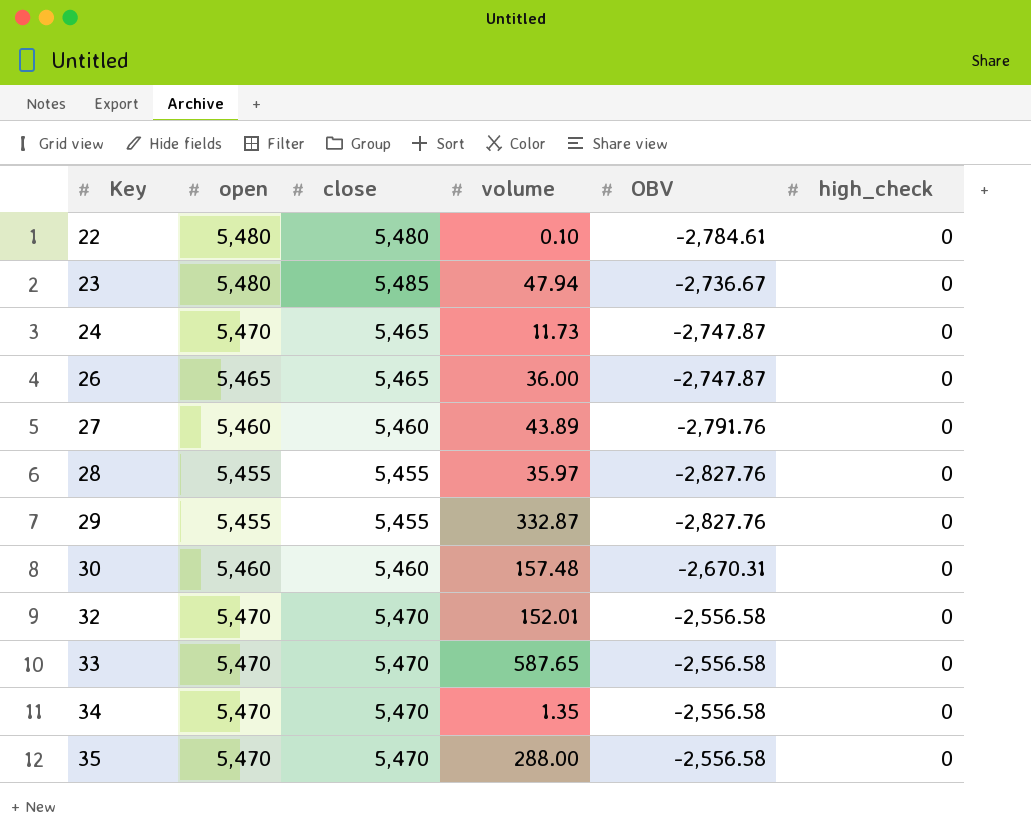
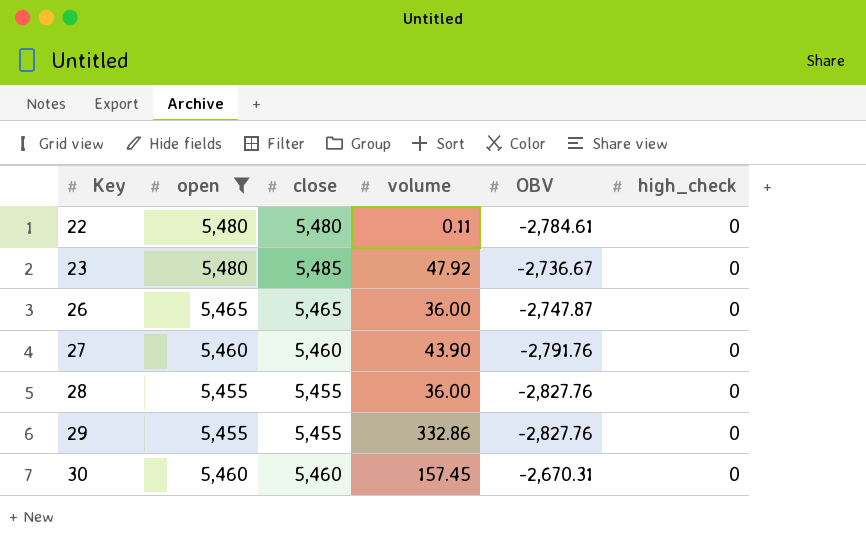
filter: none -> open != 5,470
22 | volume: 0.10 -> 0.11
23 | volume: 47.94 -> 47.92
27 | volume: 43.89 -> 43.90
28 | volume: 35.97 -> 36.00
29 | volume: 332.87 -> 332.86
30 | volume: 157.48 -> 157.45

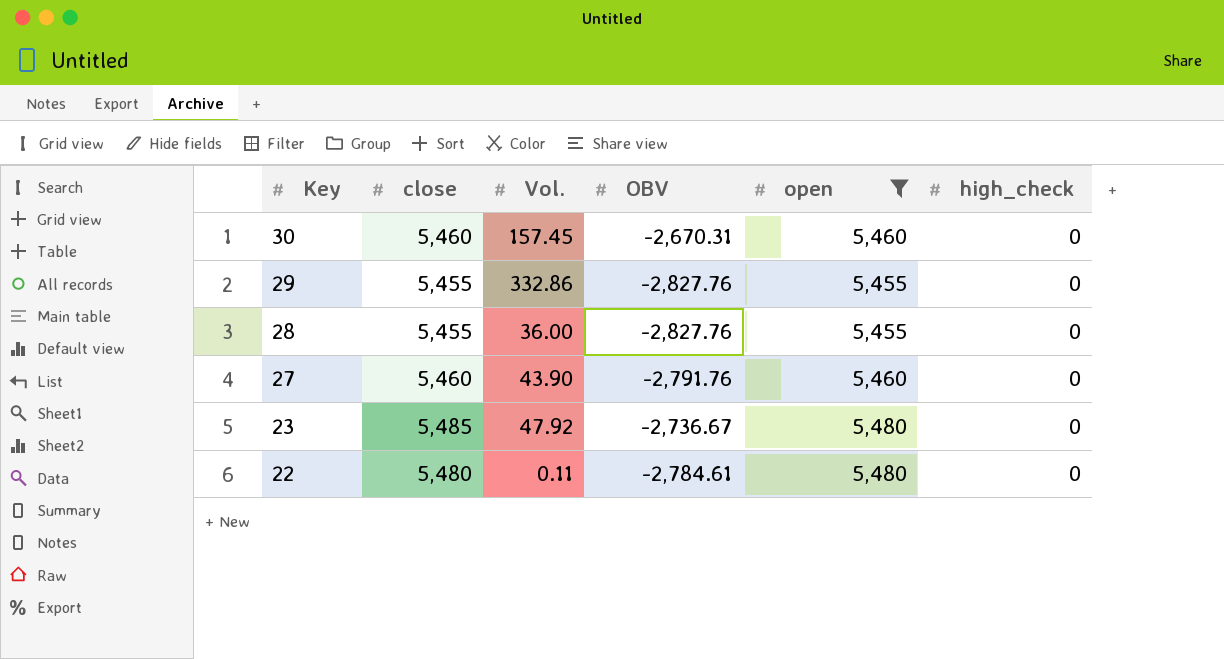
row order: Key ascending -> Key descending
column name: volume -> Vol.
column open | position: 2 -> 5
row 26: 5,465 | 5,465 | 36.00 | -2,747.87 | 0 -> none

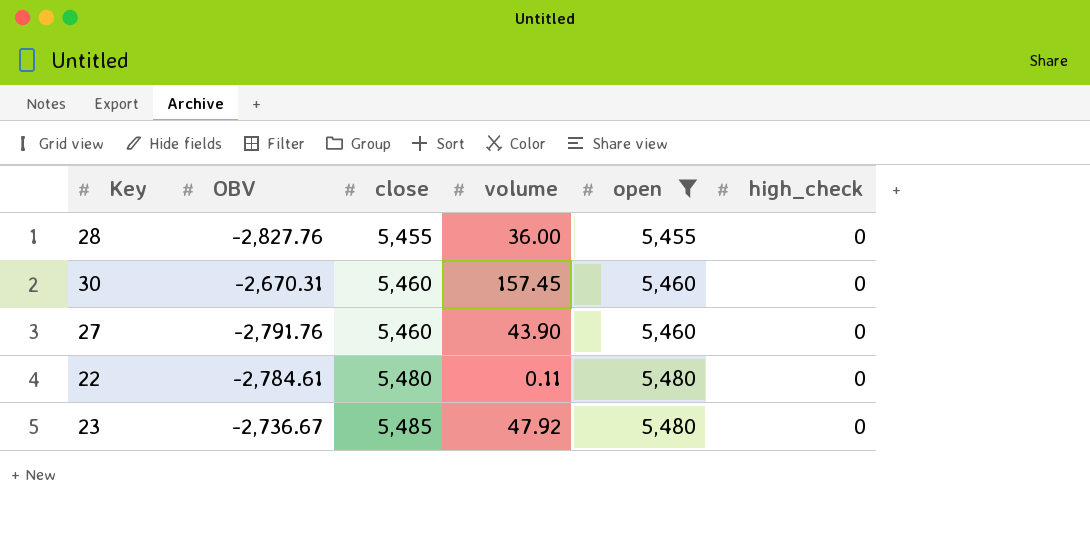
row order: Key descending -> close ascending
column OBV | position: 4 -> 2
column name: Vol. -> volume
row 29: 5,455 | 332.86 | -2,827.76 | 5,455 | 0 -> none

